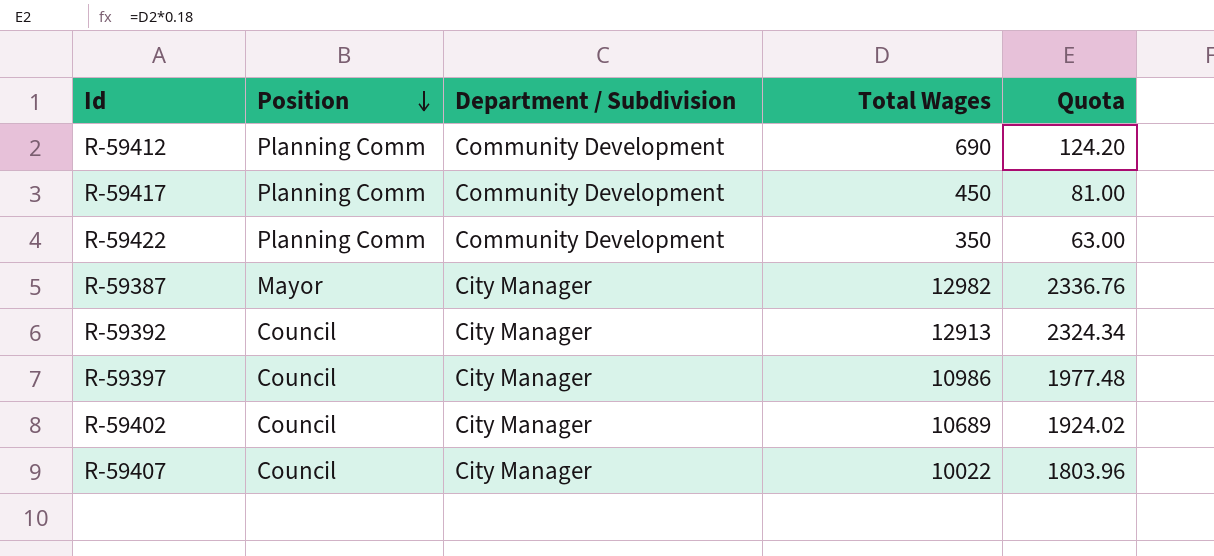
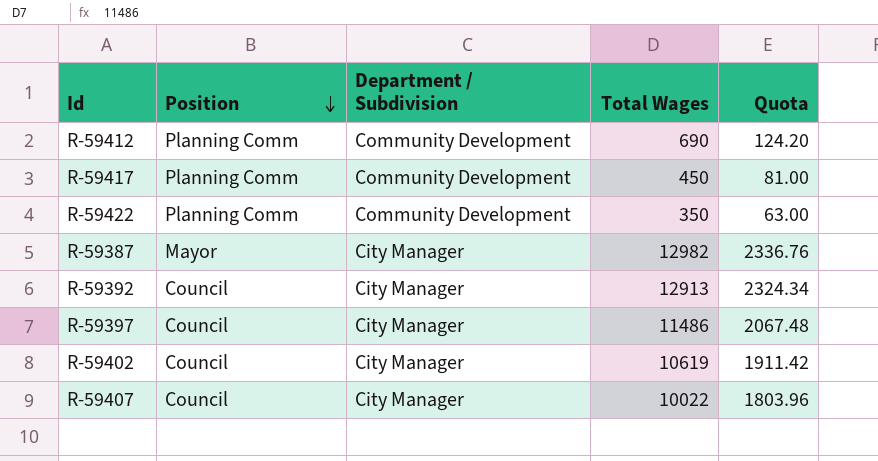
R-59397 | Total Wages: 10986 -> 11486
R-59397 | Quota: 1977.48 -> 2067.48
R-59402 | Total Wages: 10689 -> 10619
R-59402 | Quota: 1924.02 -> 1911.42

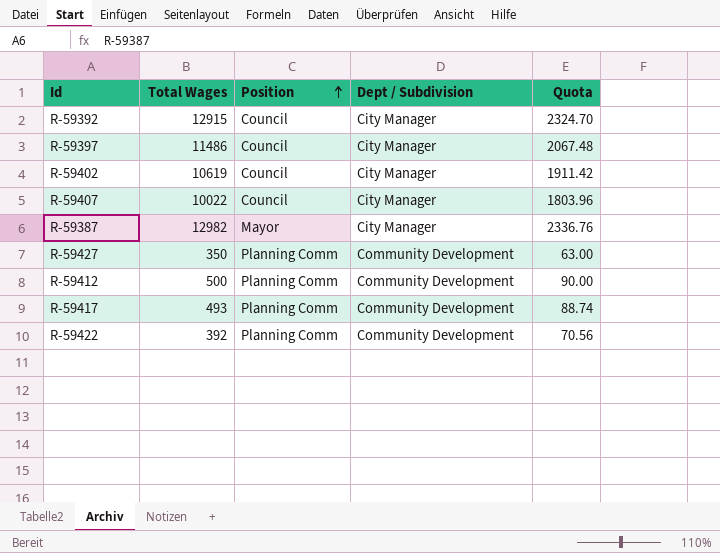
row order: Position descending -> Position ascending
column Total Wages | position: 4 -> 2
column name: Department / Subdivision -> Dept / Subdivision
R-59392 | Total Wages: 12913 -> 12915
R-59392 | Quota: 2324.34 -> 2324.70
row R-59427: none -> 350 | Planning Comm | Community Development | 63.00
R-59412 | Total Wages: 690 -> 500
R-59412 | Quota: 124.20 -> 90.00
R-59417 | Total Wages: 450 -> 493
R-59417 | Quota: 81.00 -> 88.74
R-59422 | Total Wages: 350 -> 392
R-59422 | Quota: 63.00 -> 70.56

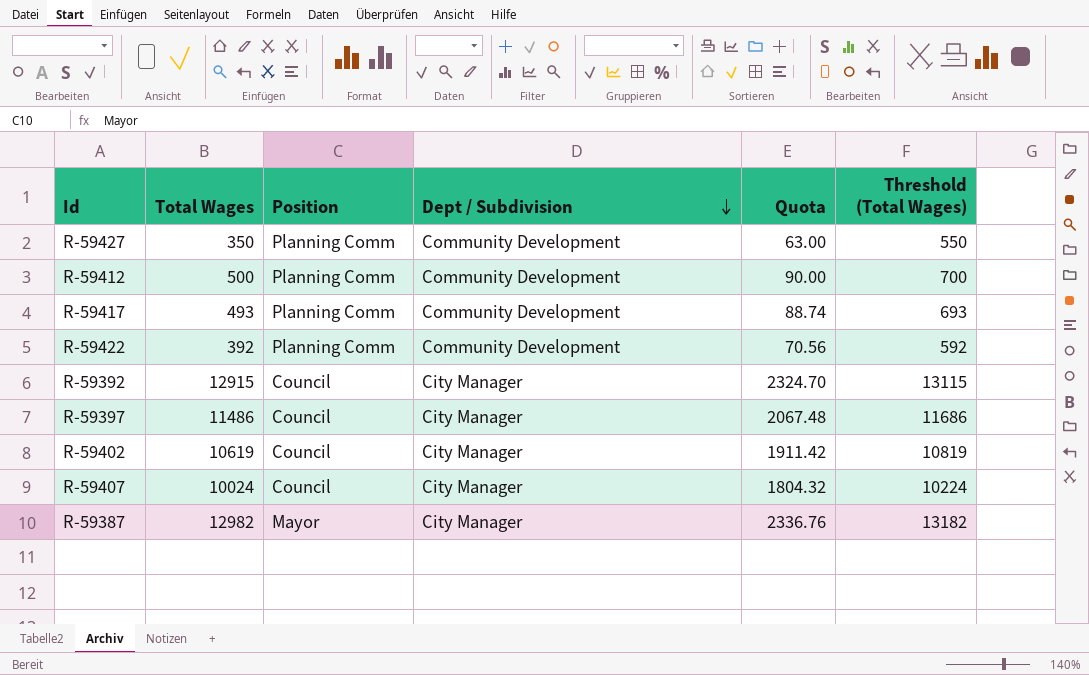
row order: Position ascending -> Dept / Subdivision descending
column Threshold (Total Wages) | formula: none -> [Total Wages] + 200
R-59407 | Total Wages: 10022 -> 10024
R-59407 | Quota: 1803.96 -> 1804.32

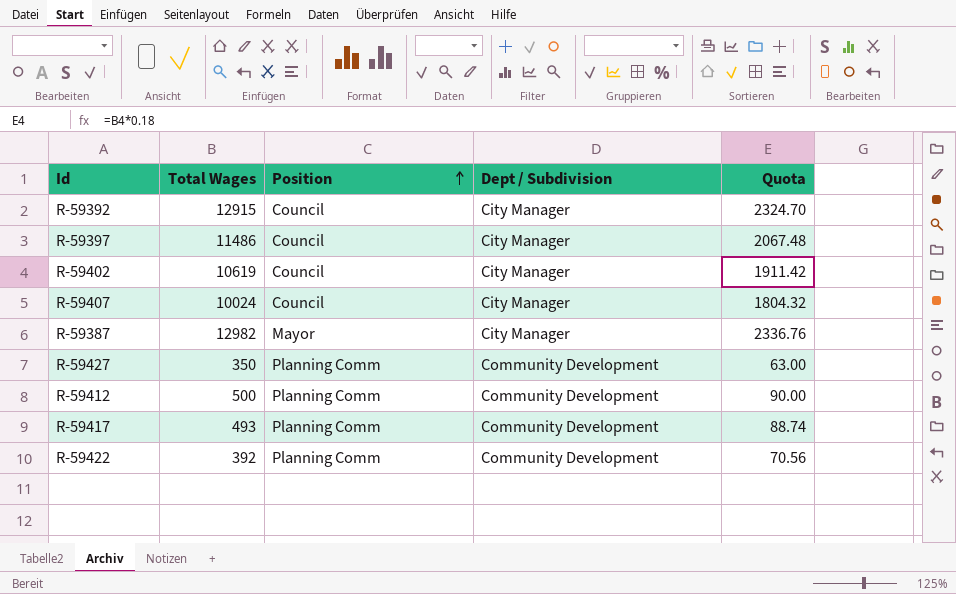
row order: Dept / Subdivision descending -> Position ascending
column Threshold (Total Wages) | formula: [Total Wages] + 200 -> none

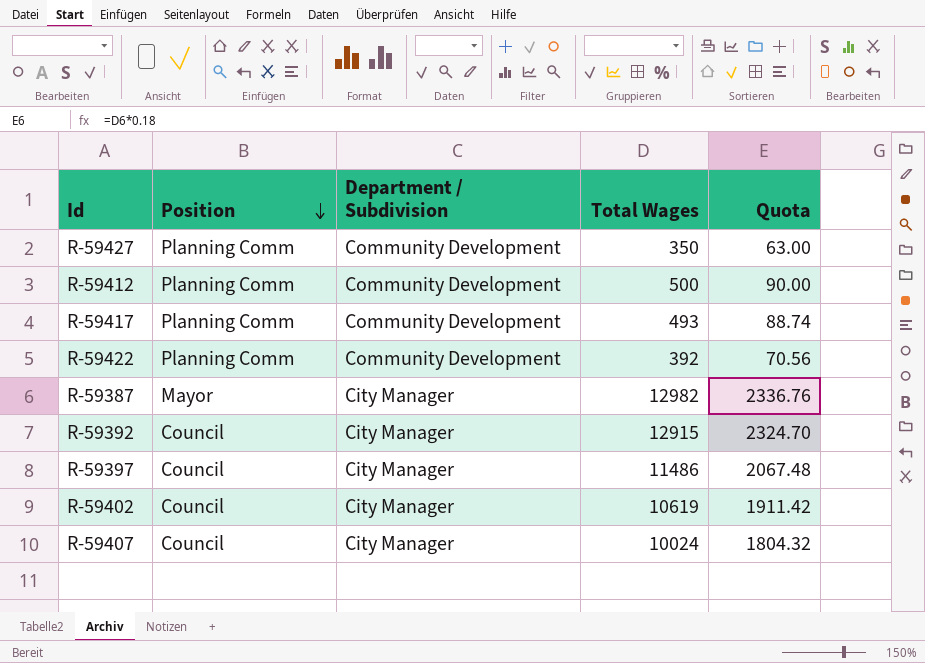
row order: Position ascending -> Position descending
column name: Dept / Subdivision -> Department / Subdivision
column Total Wages | position: 2 -> 4

